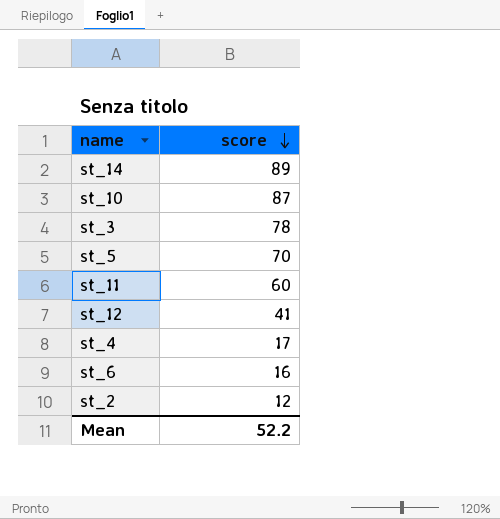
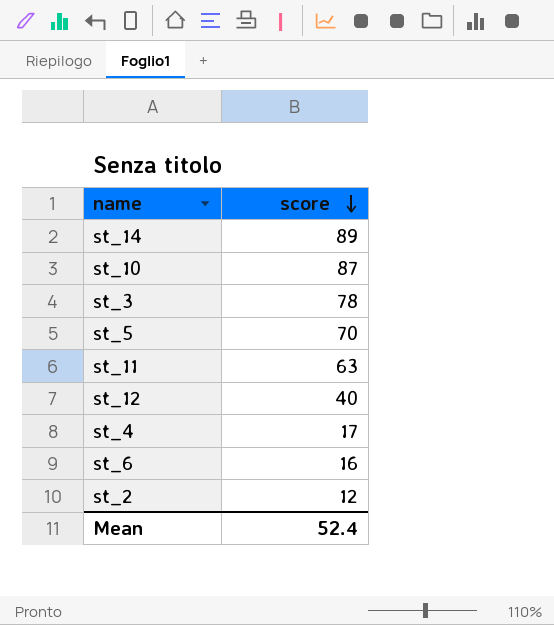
st_11 | score: 60 -> 63
st_12 | score: 41 -> 40
Mean | score: 52.2 -> 52.4

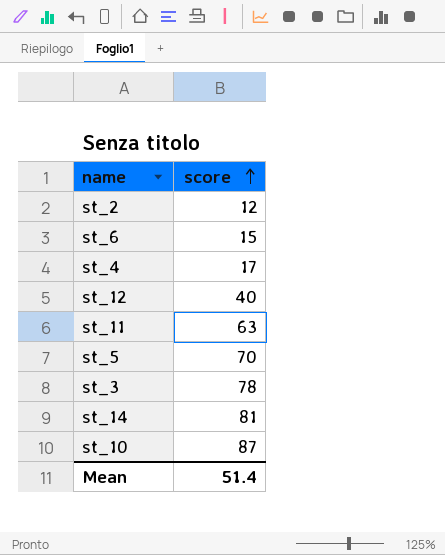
row order: score descending -> score ascending
st_6 | score: 16 -> 15
st_14 | score: 89 -> 81
Mean | score: 52.4 -> 51.4

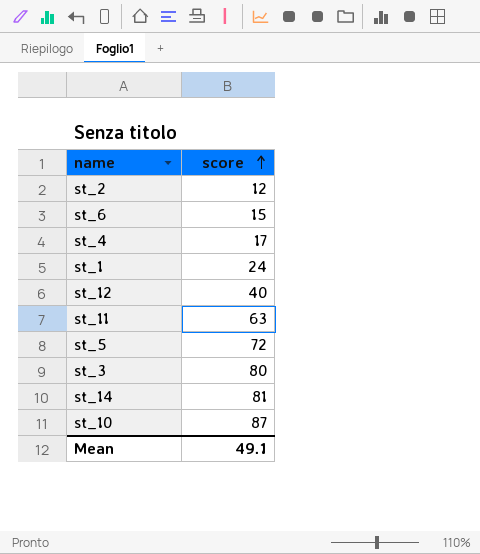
row st_1: none -> 24
st_5 | score: 70 -> 72
st_3 | score: 78 -> 80
Mean | score: 51.4 -> 49.1

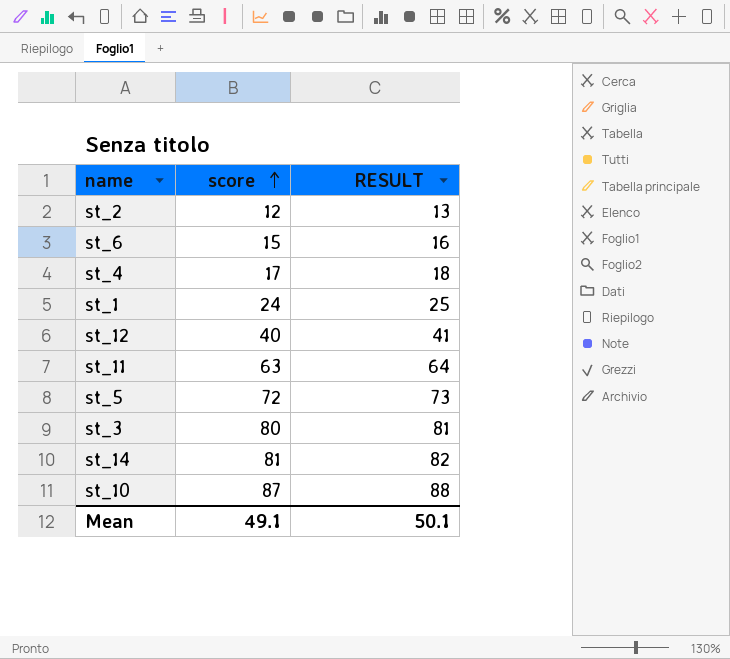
column RESULT | formula: none -> [score] + 1

